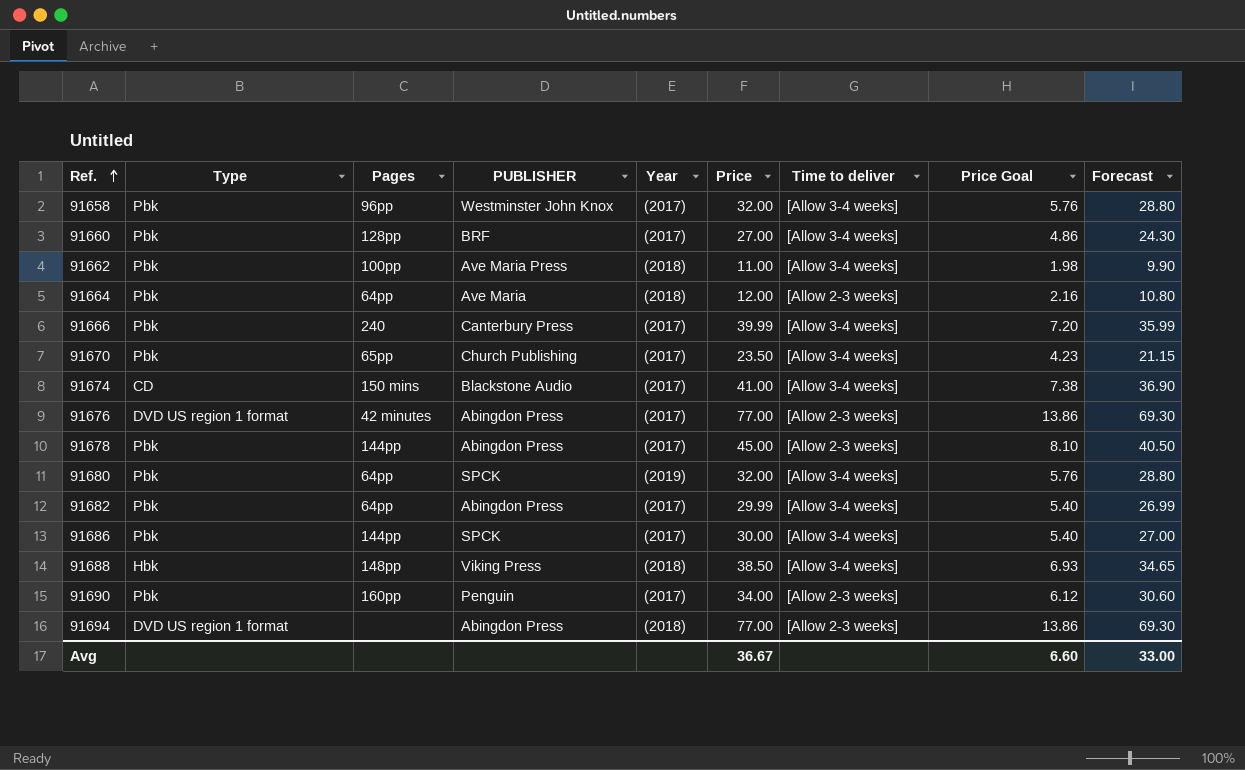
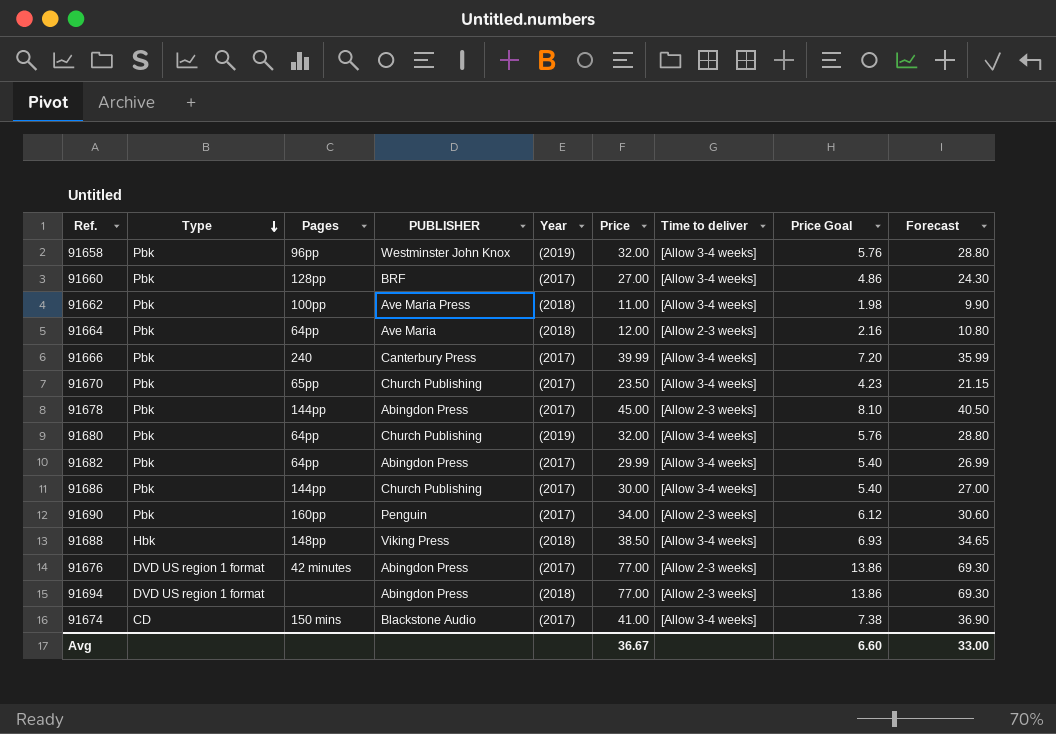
row order: Ref. ascending -> Type descending
91658 | Year: (2017) -> (2019)
91680 | PUBLISHER: SPCK -> Church Publishing
91686 | PUBLISHER: SPCK -> Church Publishing

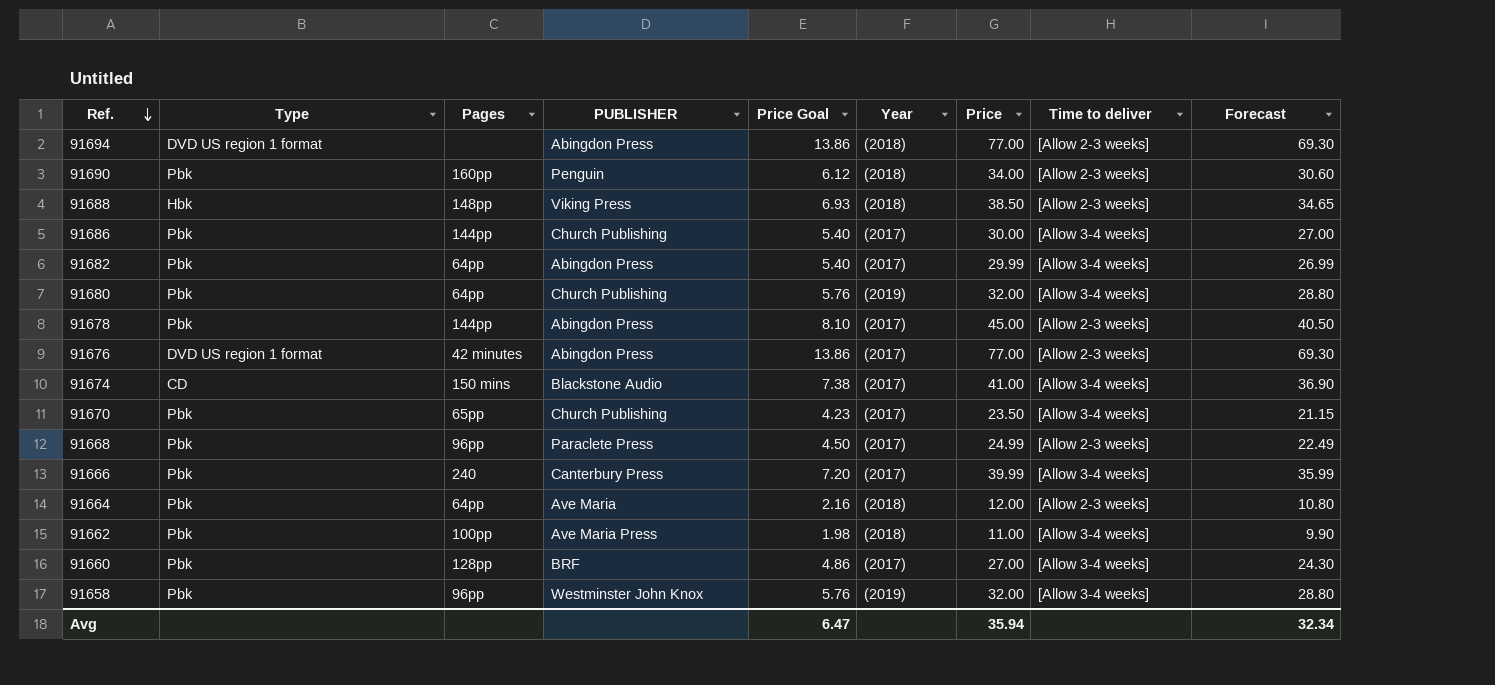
row order: Type descending -> Ref. descending
column Price Goal | position: 8 -> 5
91690 | Year: (2017) -> (2018)
91688 | Time to deliver: [Allow 3-4 weeks] -> [Allow 2-3 weeks]
row 91668: none -> Pbk | 96pp | Paraclete Press | 4.50 | (2017) | 24.99 | [Allow 2-3 weeks] | 22.49
Avg | Price Goal: 6.60 -> 6.47
Avg | Price: 36.67 -> 35.94
Avg | Forecast: 33.00 -> 32.34

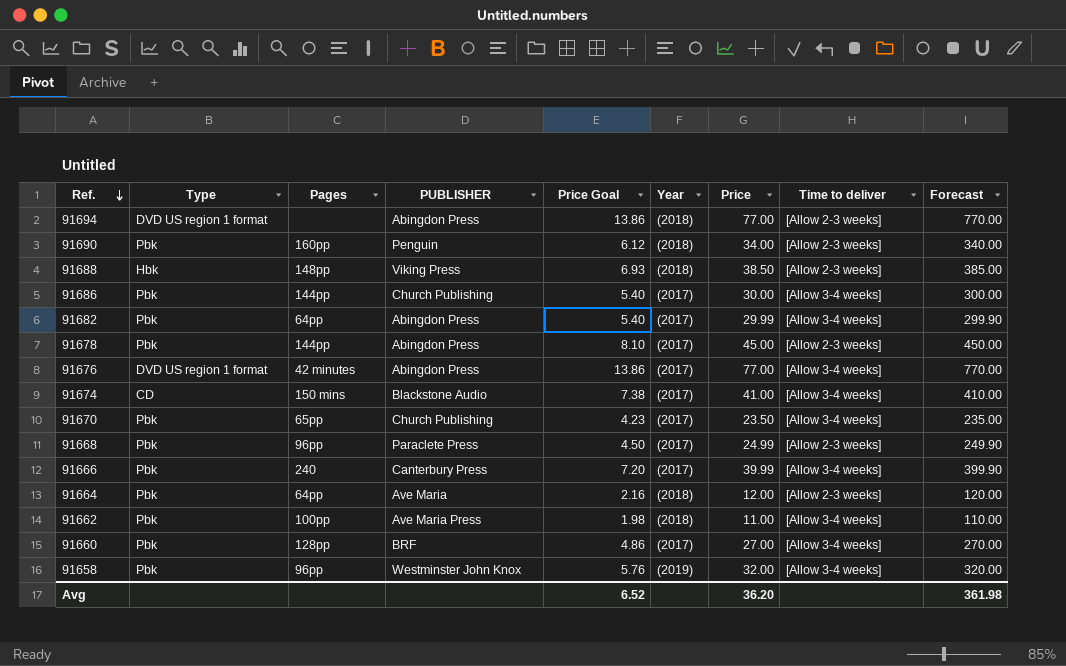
column Forecast | formula: [Price] * 0.9 -> [Price] * 10
row 91680: Pbk | 64pp | Church Publishing | 5.76 | (2019) | 32.00 | [Allow 3-4 weeks] | 28.80 -> none
91676 | Time to deliver: [Allow 2-3 weeks] -> [Allow 3-4 weeks]
Avg | Price Goal: 6.47 -> 6.52
Avg | Price: 35.94 -> 36.20
Avg | Forecast: 32.34 -> 361.98

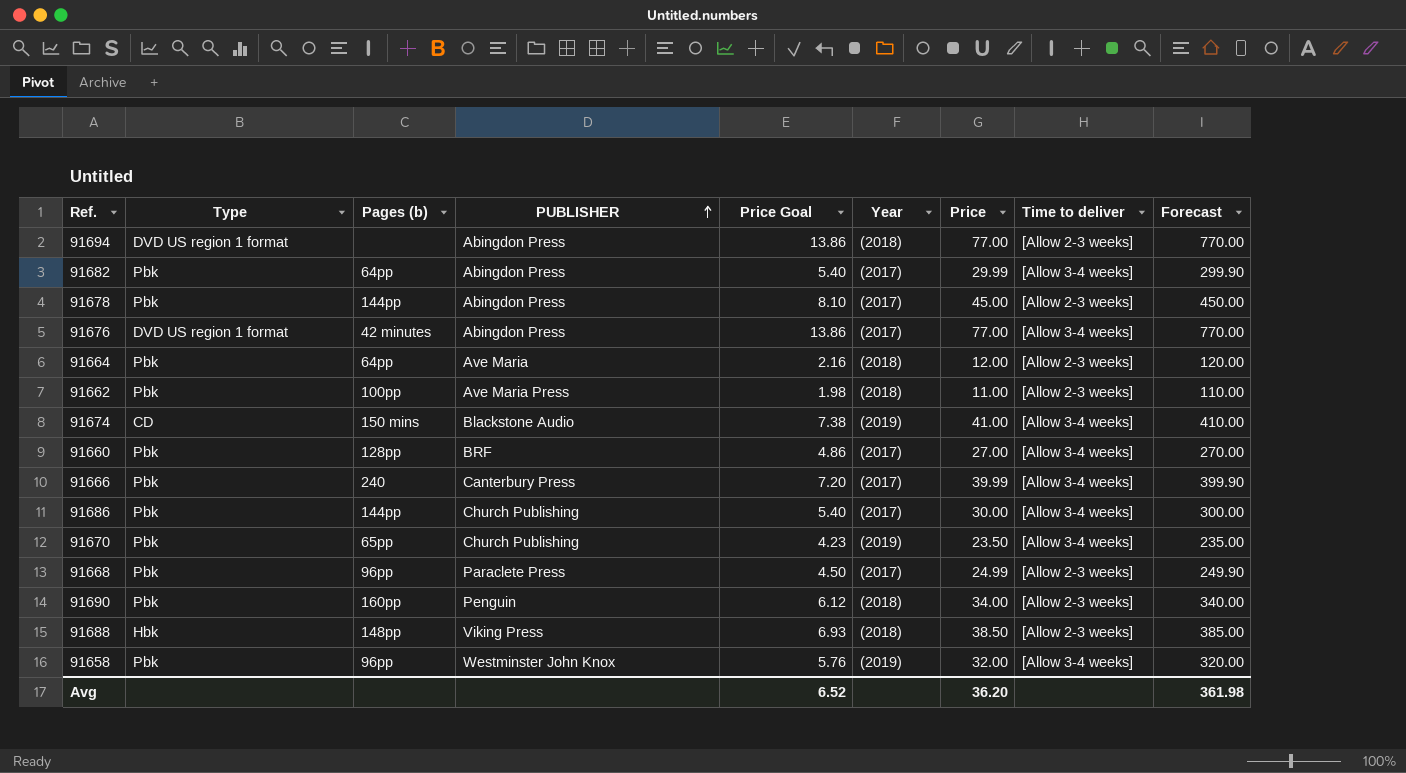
row order: Ref. descending -> PUBLISHER ascending
column name: Pages -> Pages (b)
91662 | Time to deliver: [Allow 3-4 weeks] -> [Allow 2-3 weeks]
91674 | Year: (2017) -> (2019)
91670 | Year: (2017) -> (2019)

